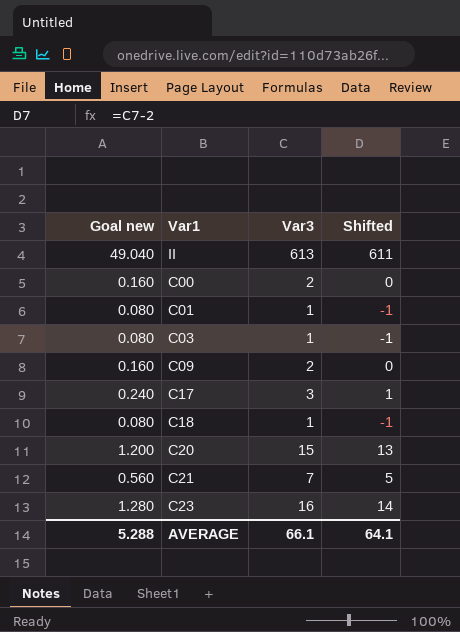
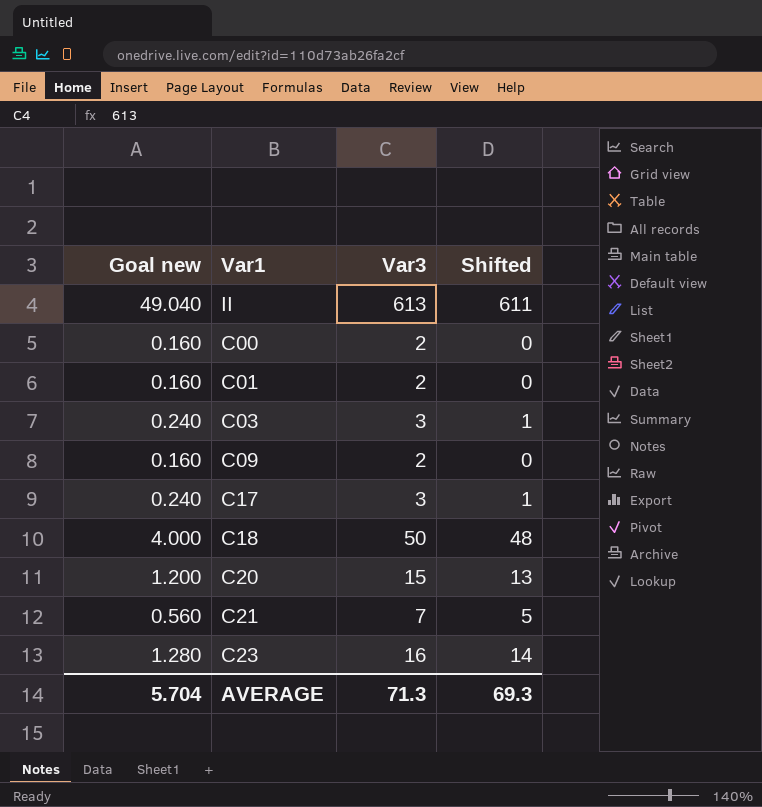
C01 | Goal new: 0.080 -> 0.160
C01 | Var3: 1 -> 2
C01 | Shifted: -1 -> 0
C03 | Goal new: 0.080 -> 0.240
C03 | Var3: 1 -> 3
C03 | Shifted: -1 -> 1
C18 | Goal new: 0.080 -> 4.000
C18 | Var3: 1 -> 50
C18 | Shifted: -1 -> 48
AVERAGE | Goal new: 5.288 -> 5.704
AVERAGE | Var3: 66.1 -> 71.3
AVERAGE | Shifted: 64.1 -> 69.3

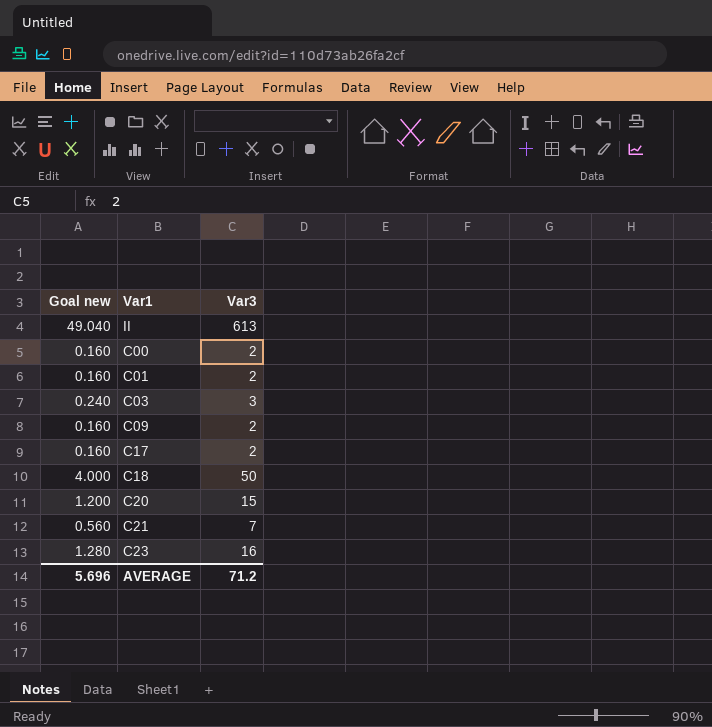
column Shifted | formula: [Var3] - 2 -> none
C17 | Goal new: 0.240 -> 0.160
C17 | Var3: 3 -> 2
AVERAGE | Goal new: 5.704 -> 5.696
AVERAGE | Var3: 71.3 -> 71.2

